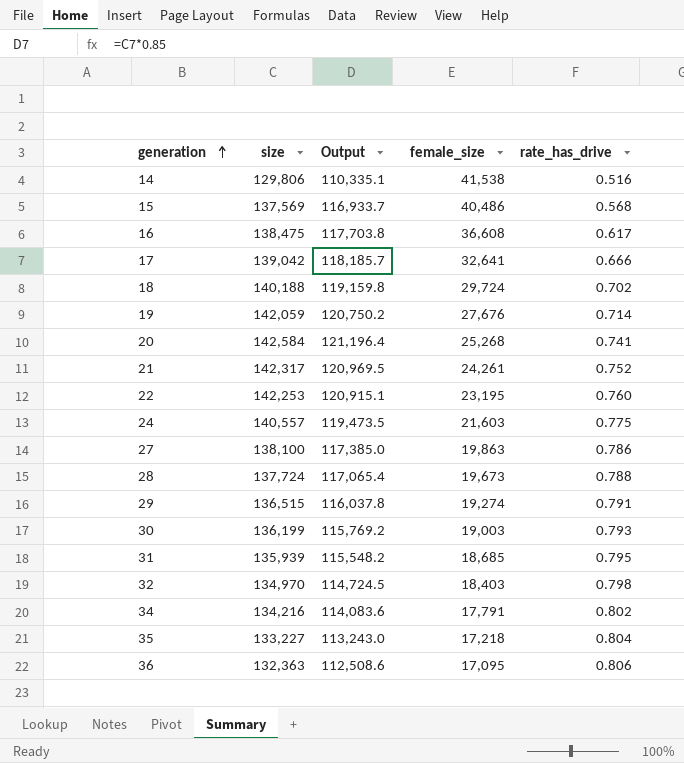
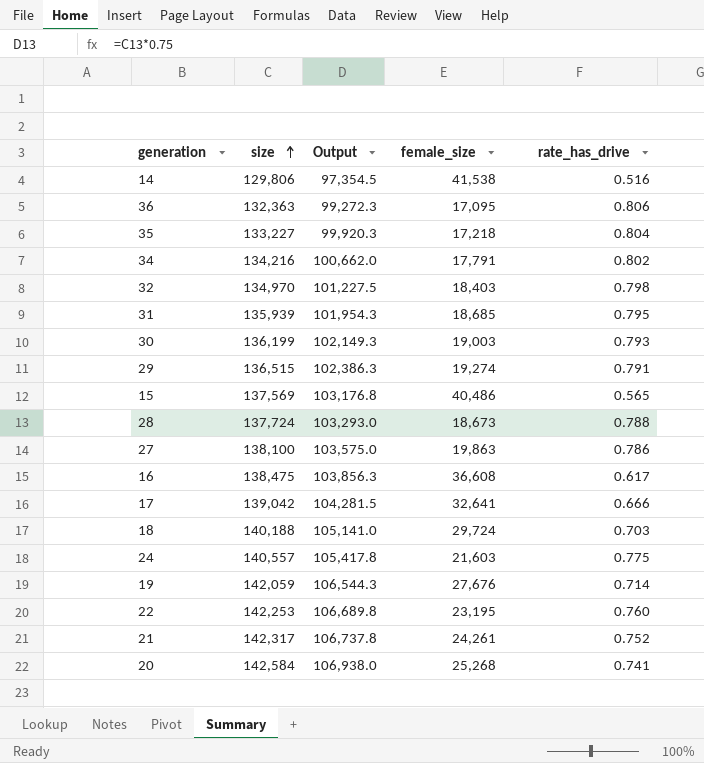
row order: generation ascending -> size ascending
column Output | formula: [size] * 0.85 -> [size] * 0.75
15 | rate_has_drive: 0.568 -> 0.565
28 | female_size: 19,673 -> 18,673
18 | rate_has_drive: 0.702 -> 0.703

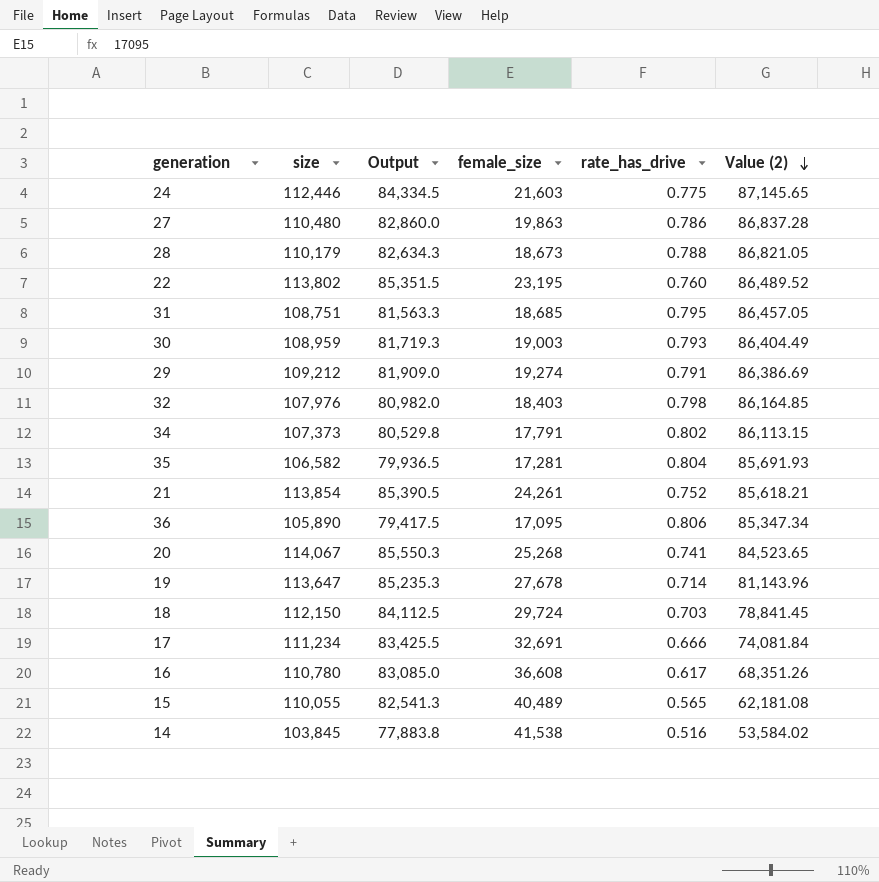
row order: size ascending -> Value (2) descending
column Value (2) | formula: none -> [size] * [rate_has_drive]
24 | size: 140,557 -> 112,446
24 | Output: 105,417.8 -> 84,334.5
27 | size: 138,100 -> 110,480
27 | Output: 103,575.0 -> 82,860.0
28 | size: 137,724 -> 110,179
28 | Output: 103,293.0 -> 82,634.3
22 | size: 142,253 -> 113,802
22 | Output: 106,689.8 -> 85,351.5
31 | size: 135,939 -> 108,751
31 | Output: 101,954.3 -> 81,563.3
30 | size: 136,199 -> 108,959
30 | Output: 102,149.3 -> 81,719.3
29 | size: 136,515 -> 109,212
29 | Output: 102,386.3 -> 81,909.0
32 | size: 134,970 -> 107,976
32 | Output: 101,227.5 -> 80,982.0
34 | size: 134,216 -> 107,373
34 | Output: 100,662.0 -> 80,529.8
35 | size: 133,227 -> 106,582
35 | Output: 99,920.3 -> 79,936.5
35 | female_size: 17,218 -> 17,281
21 | size: 142,317 -> 113,854
21 | Output: 106,737.8 -> 85,390.5
36 | size: 132,363 -> 105,890
36 | Output: 99,272.3 -> 79,417.5
20 | size: 142,584 -> 114,067
20 | Output: 106,938.0 -> 85,550.3
19 | size: 142,059 -> 113,647
19 | Output: 106,544.3 -> 85,235.3
19 | female_size: 27,676 -> 27,678
18 | size: 140,188 -> 112,150
18 | Output: 105,141.0 -> 84,112.5
17 | size: 139,042 -> 111,234
17 | Output: 104,281.5 -> 83,425.5
17 | female_size: 32,641 -> 32,691
16 | size: 138,475 -> 110,780
16 | Output: 103,856.3 -> 83,085.0
15 | size: 137,569 -> 110,055
15 | Output: 103,176.8 -> 82,541.3
15 | female_size: 40,486 -> 40,489
14 | size: 129,806 -> 103,845
14 | Output: 97,354.5 -> 77,883.8

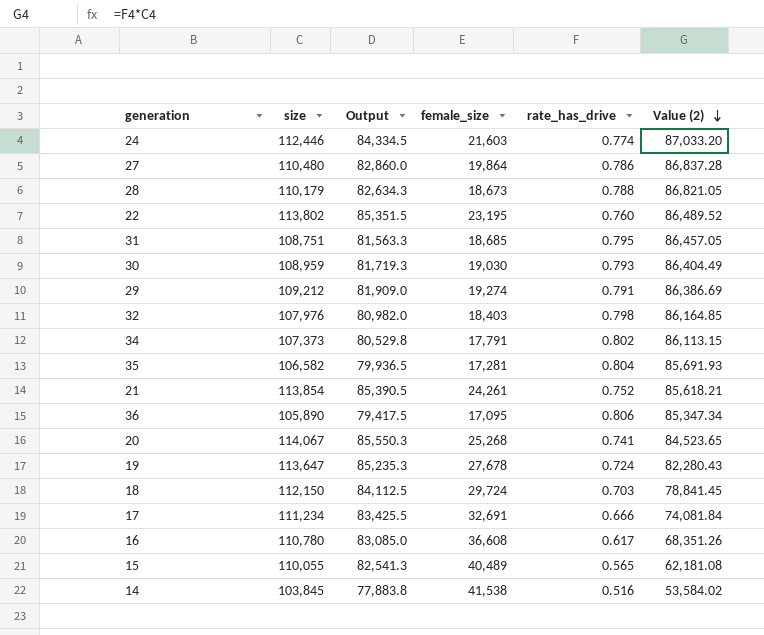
24 | rate_has_drive: 0.775 -> 0.774
24 | Value (2): 87,145.65 -> 87,033.20
27 | female_size: 19,863 -> 19,864
30 | female_size: 19,003 -> 19,030
19 | rate_has_drive: 0.714 -> 0.724
19 | Value (2): 81,143.96 -> 82,280.43

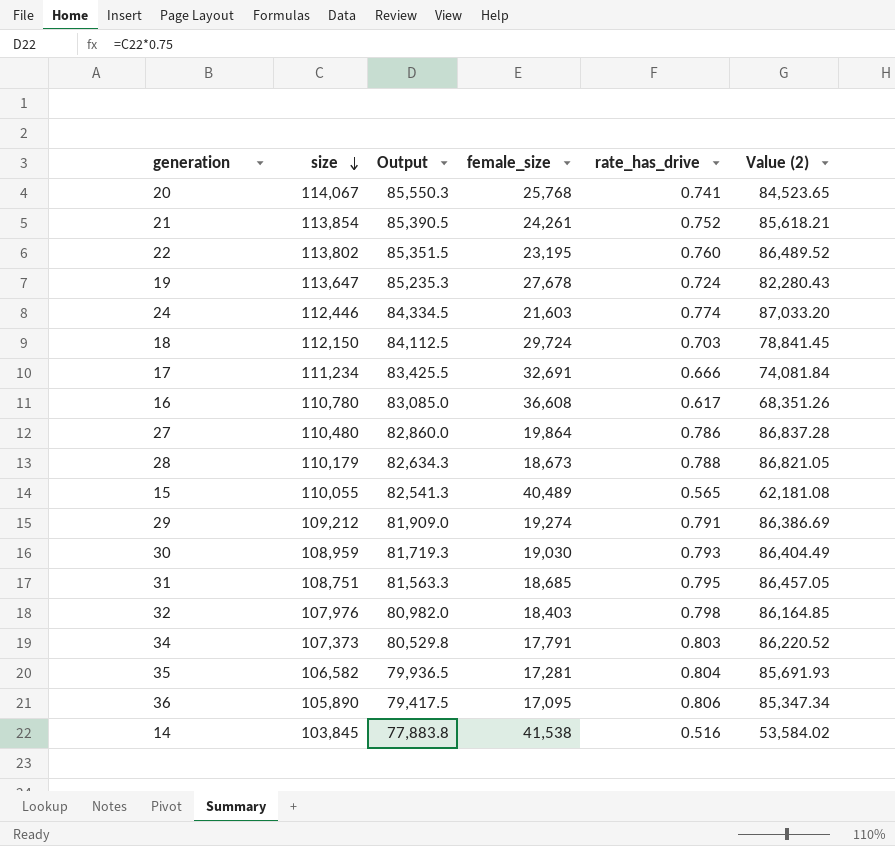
row order: Value (2) descending -> size descending
20 | female_size: 25,268 -> 25,768
34 | rate_has_drive: 0.802 -> 0.803
34 | Value (2): 86,113.15 -> 86,220.52

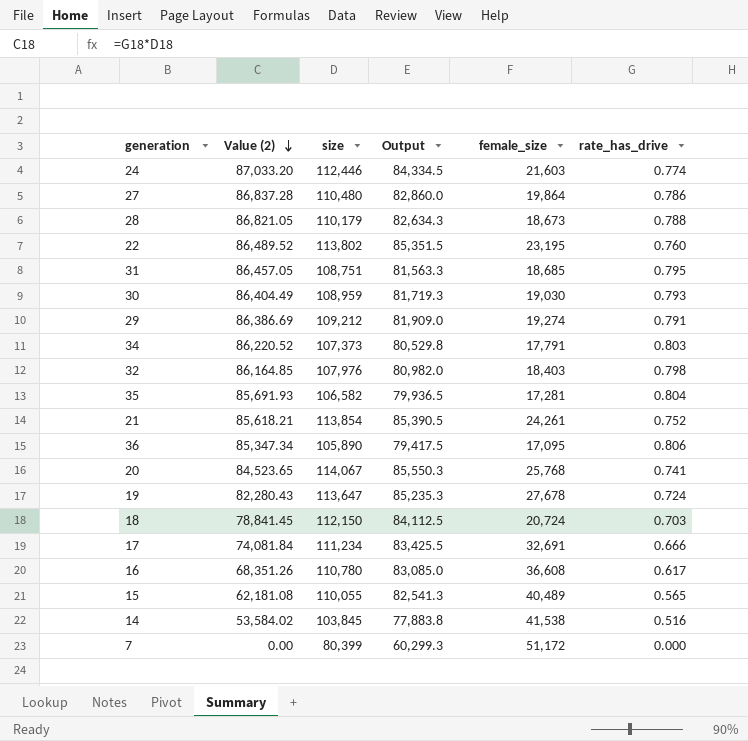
row order: size descending -> Value (2) descending
column Value (2) | position: 6 -> 2
18 | female_size: 29,724 -> 20,724
row 7: none -> 0.00 | 80,399 | 60,299.3 | 51,172 | 0.000

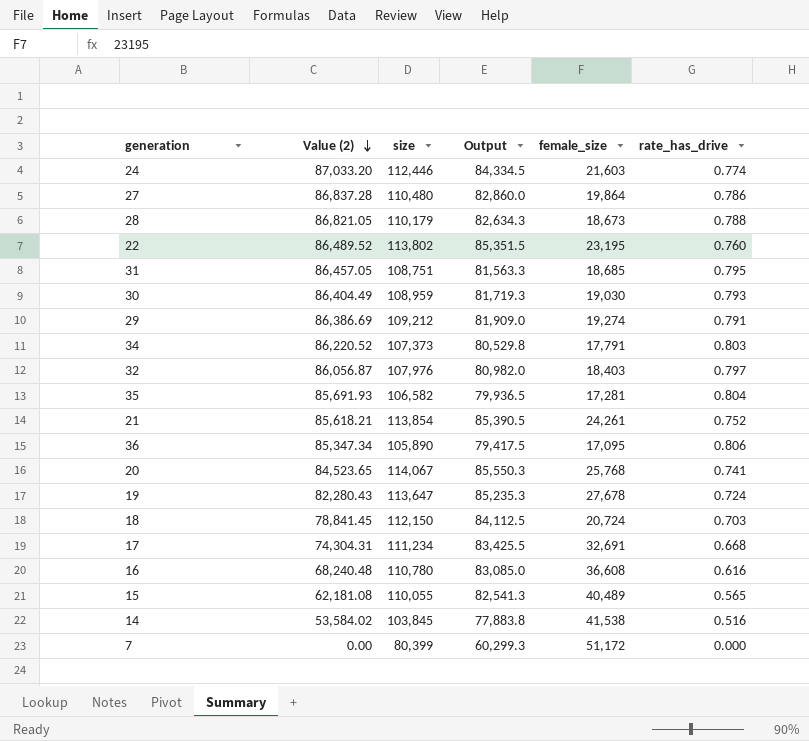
32 | Value (2): 86,164.85 -> 86,056.87
32 | rate_has_drive: 0.798 -> 0.797
17 | Value (2): 74,081.84 -> 74,304.31
17 | rate_has_drive: 0.666 -> 0.668
16 | Value (2): 68,351.26 -> 68,240.48
16 | rate_has_drive: 0.617 -> 0.616

